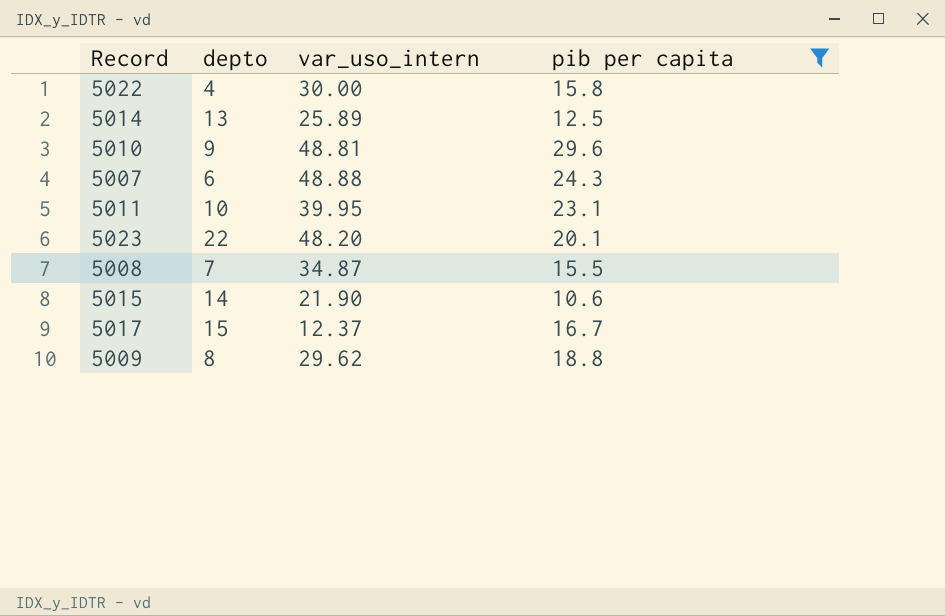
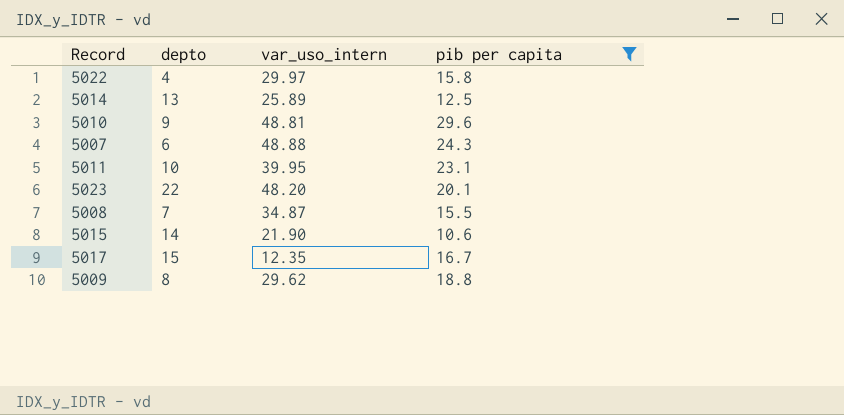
5022 | var_uso_intern: 30.00 -> 29.97
5017 | var_uso_intern: 12.37 -> 12.35

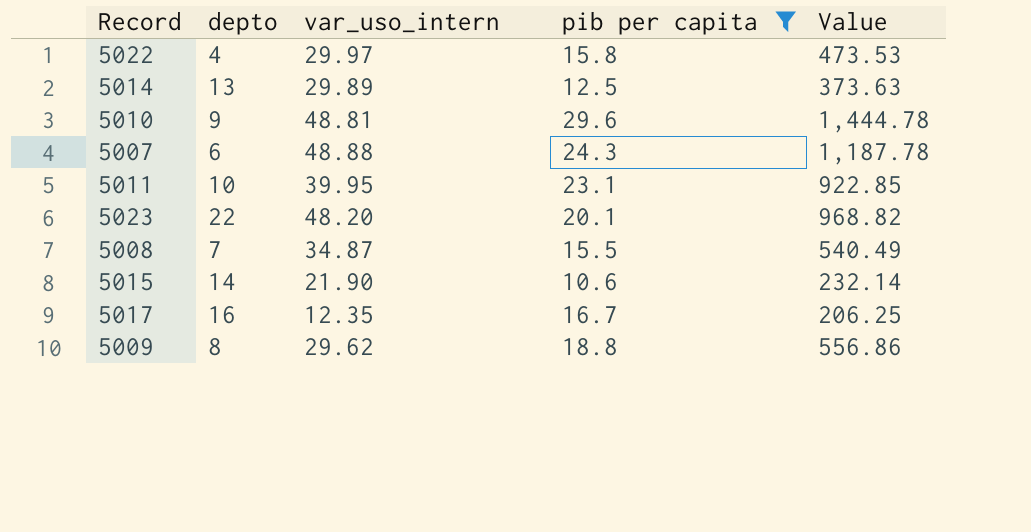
column Value | formula: none -> [var_uso_intern] * [pib per capita]
5014 | var_uso_intern: 25.89 -> 29.89
5017 | depto: 15 -> 16

